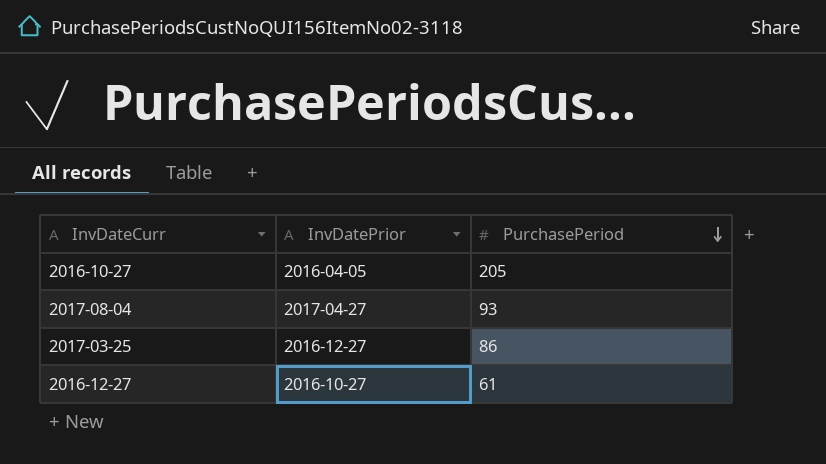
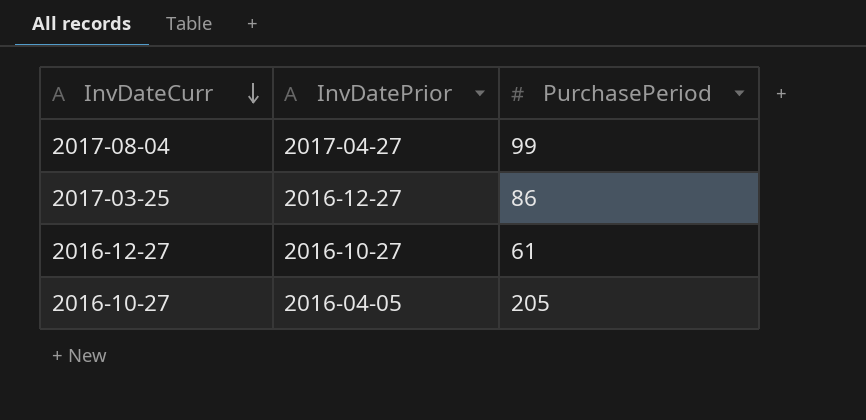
row order: PurchasePeriod descending -> InvDateCurr descending
2017-08-04 | PurchasePeriod: 93 -> 99

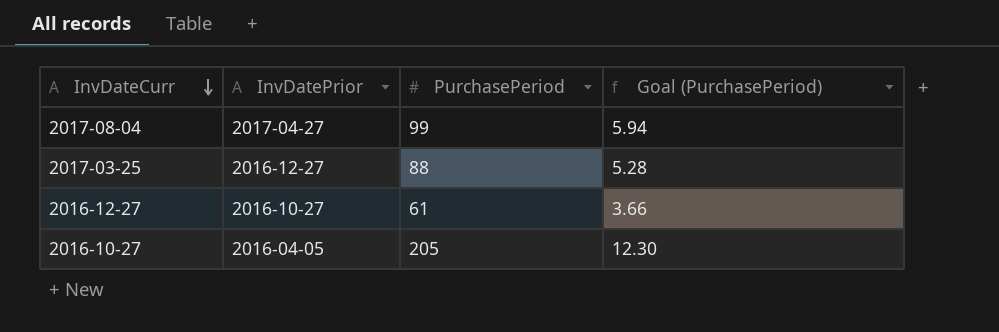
column Goal (PurchasePeriod) | formula: none -> [PurchasePeriod] * 0.06
2017-03-25 | PurchasePeriod: 86 -> 88

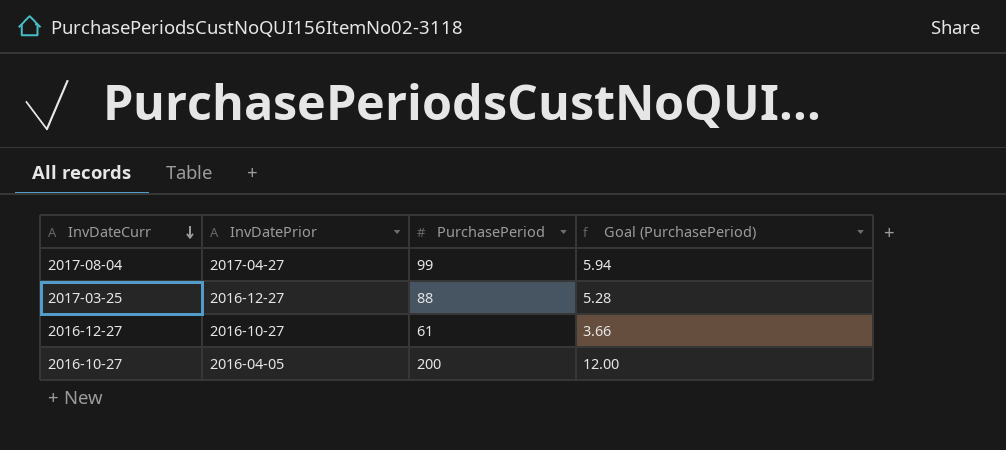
2016-10-27 | PurchasePeriod: 205 -> 200
2016-10-27 | Goal (PurchasePeriod): 12.30 -> 12.00

